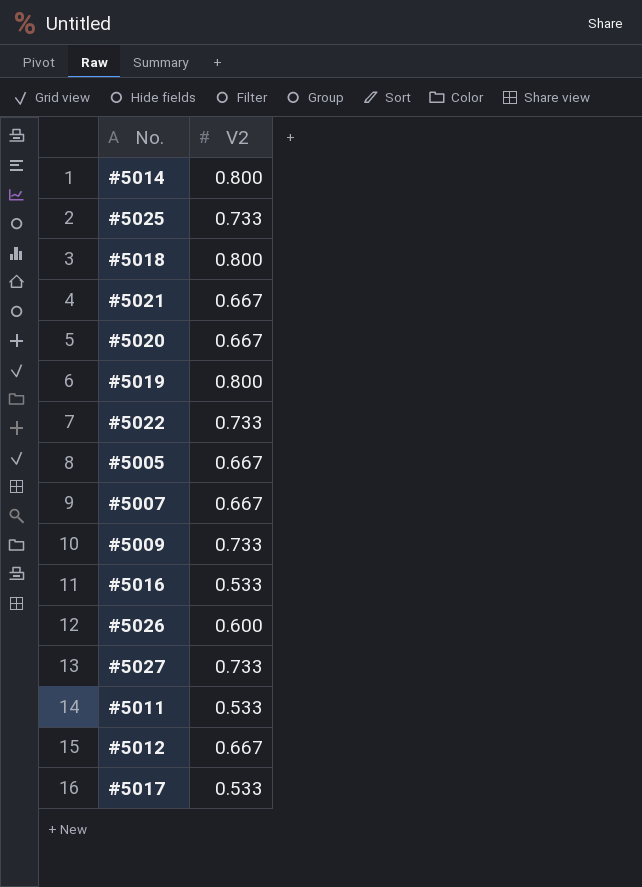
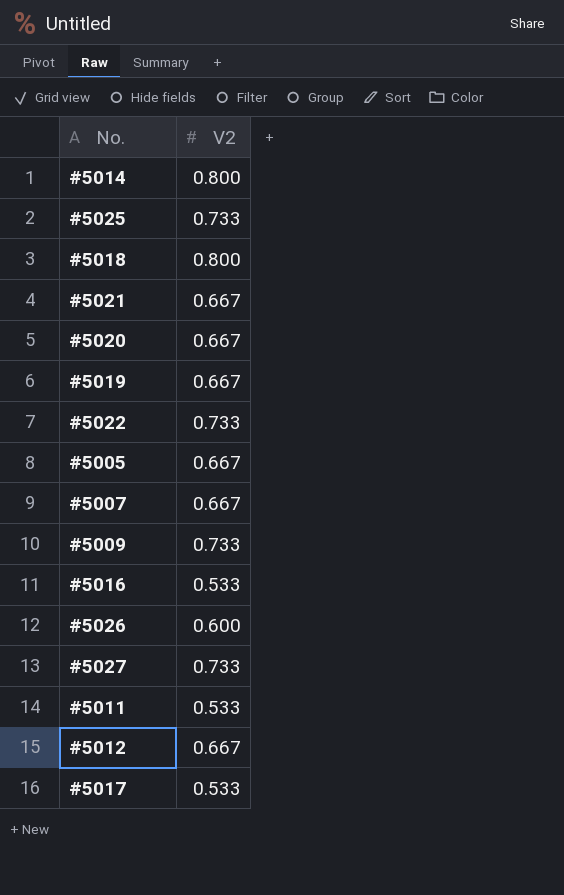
#5019 | V2: 0.800 -> 0.667

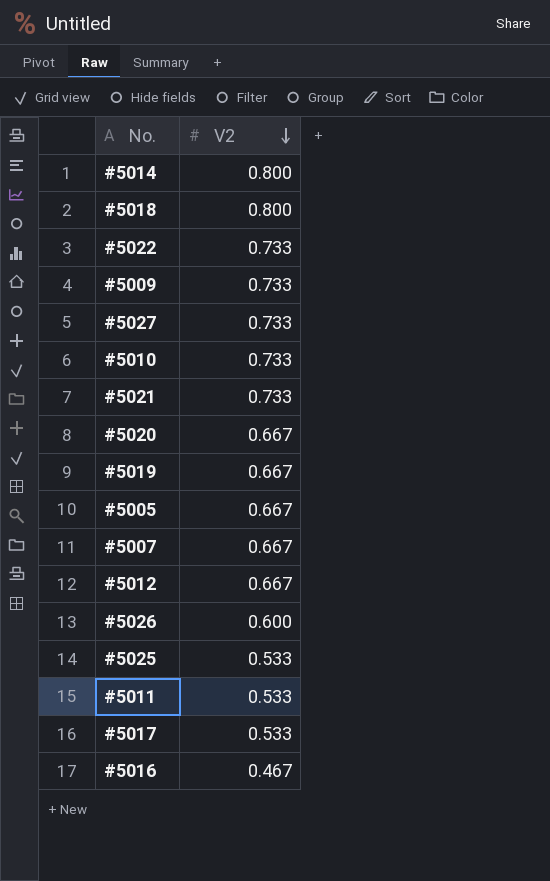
row order: none -> V2 descending
row #5010: none -> 0.733
#5021 | V2: 0.667 -> 0.733
#5025 | V2: 0.733 -> 0.533
#5016 | V2: 0.533 -> 0.467

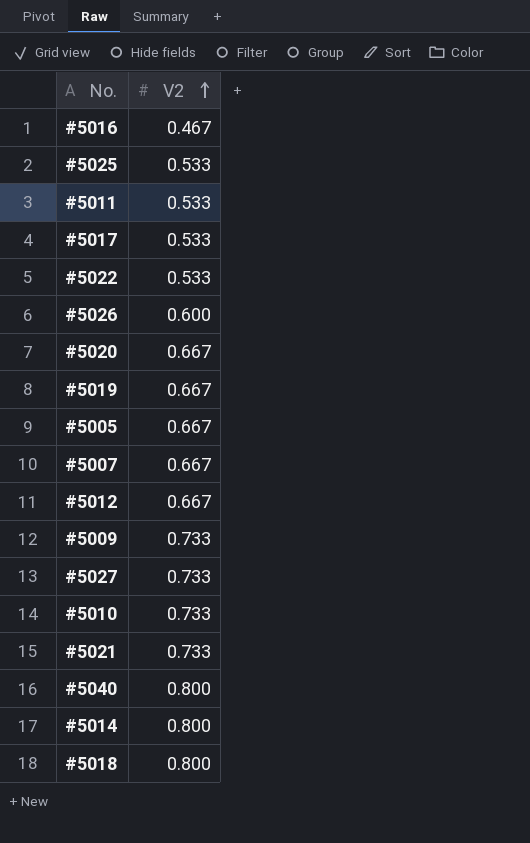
row order: V2 descending -> V2 ascending
#5022 | V2: 0.733 -> 0.533
row #5040: none -> 0.800

